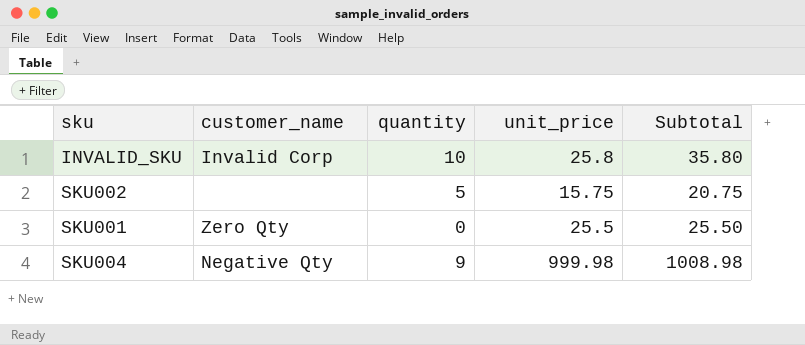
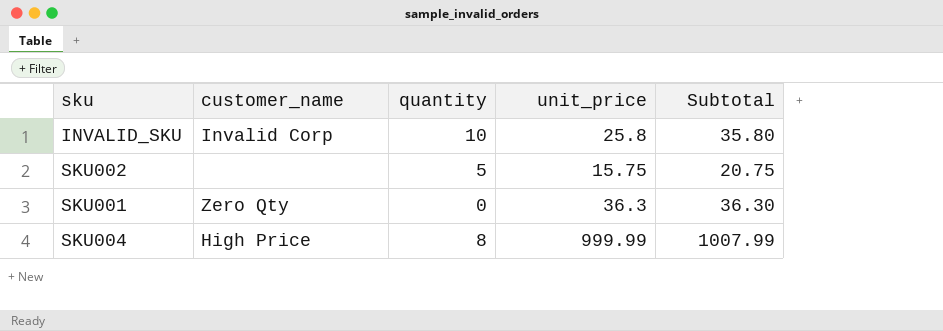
SKU001 | unit_price: 25.5 -> 36.3
SKU001 | Subtotal: 25.50 -> 36.30
SKU004 | customer_name: Negative Qty -> High Price
SKU004 | quantity: 9 -> 8
SKU004 | unit_price: 999.98 -> 999.99
SKU004 | Subtotal: 1008.98 -> 1007.99

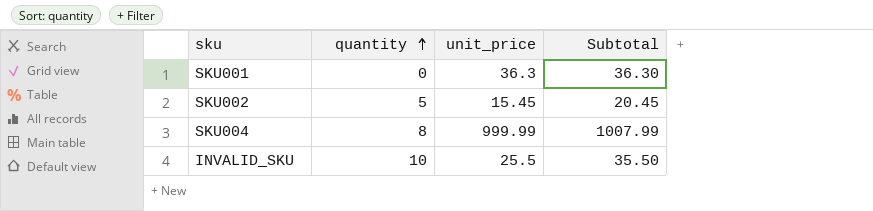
row order: none -> quantity ascending
column customer_name | position: 2 -> none
SKU002 | unit_price: 15.75 -> 15.45
SKU002 | Subtotal: 20.75 -> 20.45
INVALID_SKU | unit_price: 25.8 -> 25.5
INVALID_SKU | Subtotal: 35.80 -> 35.50

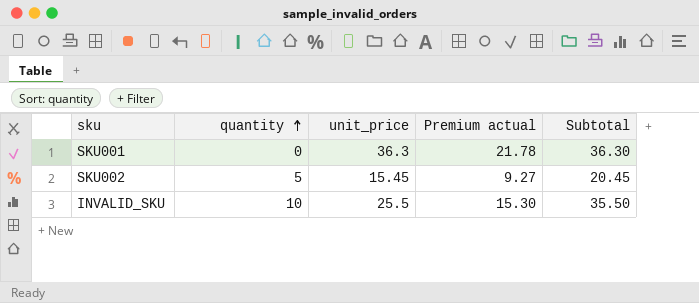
column Premium actual | formula: none -> [unit_price] * 0.6
row SKU004: 8 | 999.99 | 1007.99 -> none

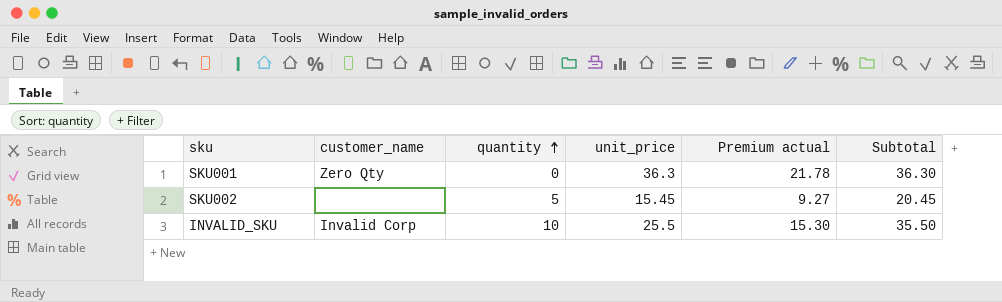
column customer_name | position: none -> 2

